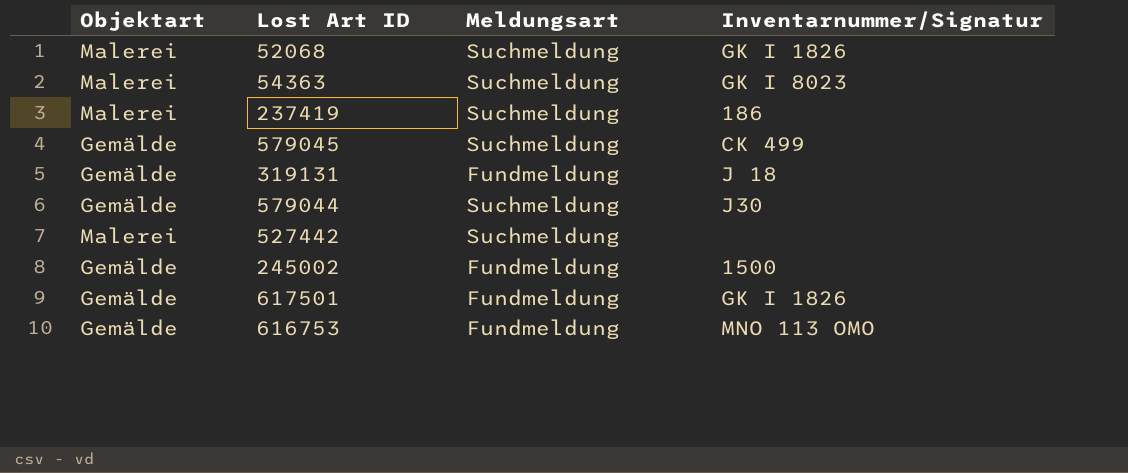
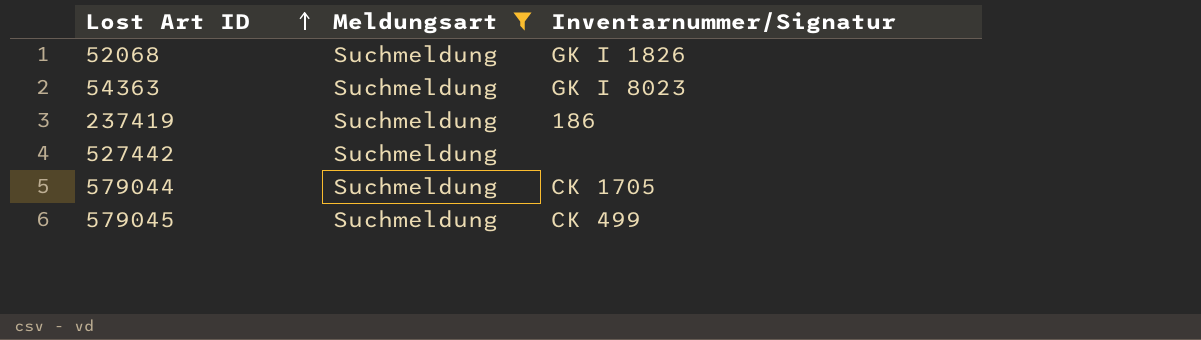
filter: none -> Meldungsart = Suchmeldung
row order: none -> Lost Art ID ascending
column Objektart | position: 1 -> none
579044 | Inventarnummer/Signatur: J30 -> CK 1705

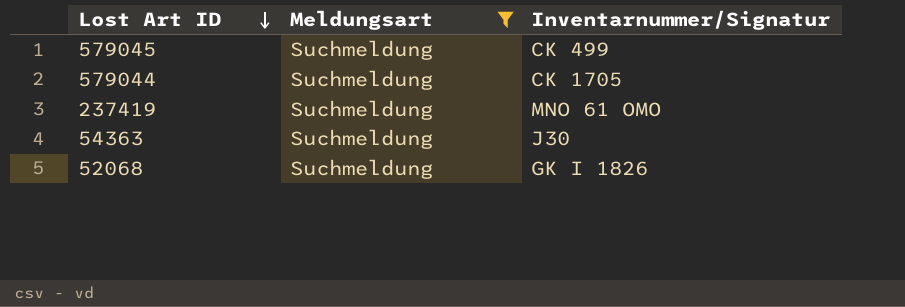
row order: Lost Art ID ascending -> Lost Art ID descending
row 527442: Suchmeldung | none -> none
237419 | Inventarnummer/Signatur: 186 -> MNO 61 OMO
54363 | Inventarnummer/Signatur: GK I 8023 -> J30

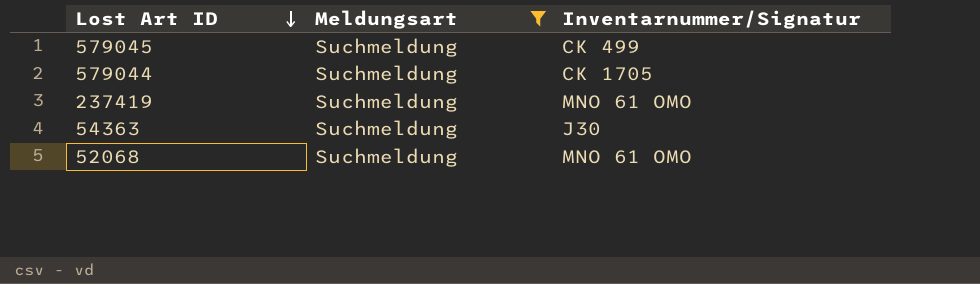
52068 | Inventarnummer/Signatur: GK I 1826 -> MNO 61 OMO

